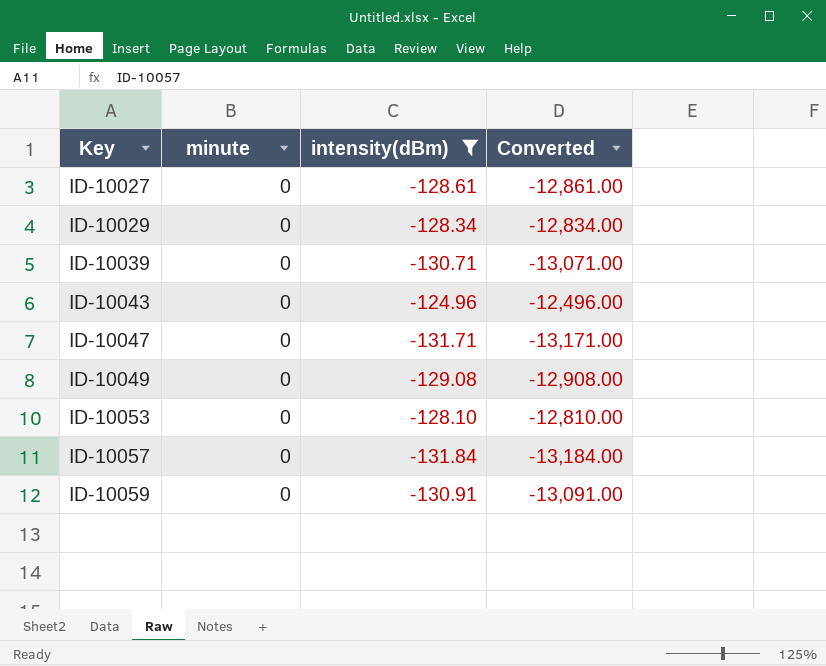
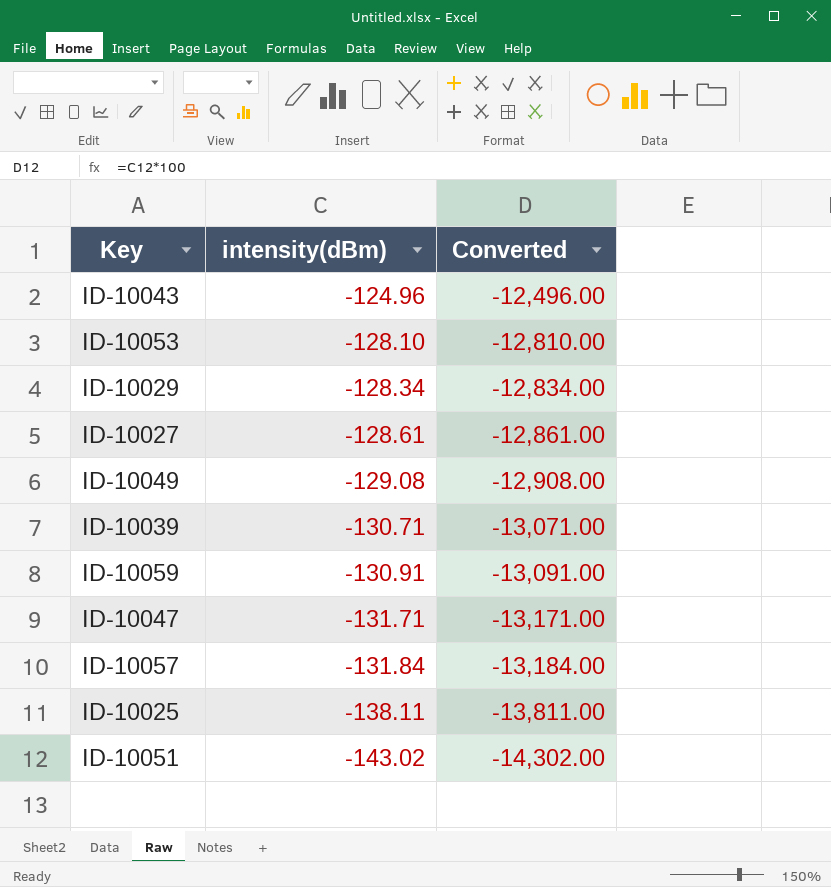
filter: intensity(dBm) >= -131.84 -> none
row order: Key ascending -> intensity(dBm) descending
column minute | position: 2 -> none

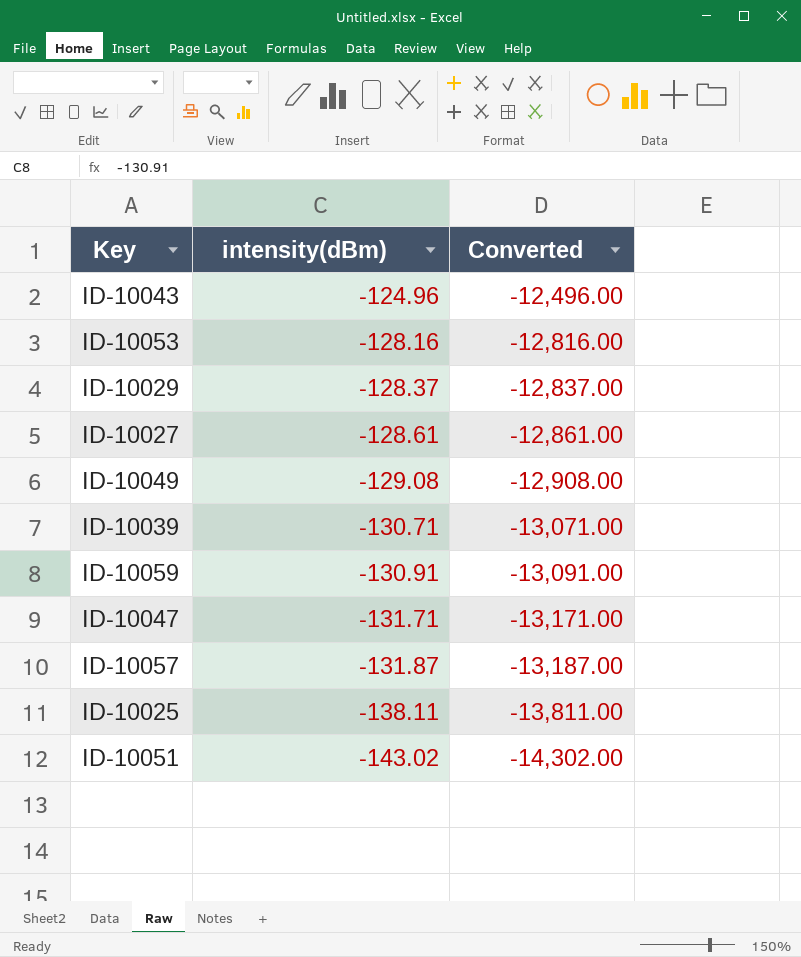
ID-10053 | intensity(dBm): -128.10 -> -128.16
ID-10053 | Converted: -12,810.00 -> -12,816.00
ID-10029 | intensity(dBm): -128.34 -> -128.37
ID-10029 | Converted: -12,834.00 -> -12,837.00
ID-10057 | intensity(dBm): -131.84 -> -131.87
ID-10057 | Converted: -13,184.00 -> -13,187.00

